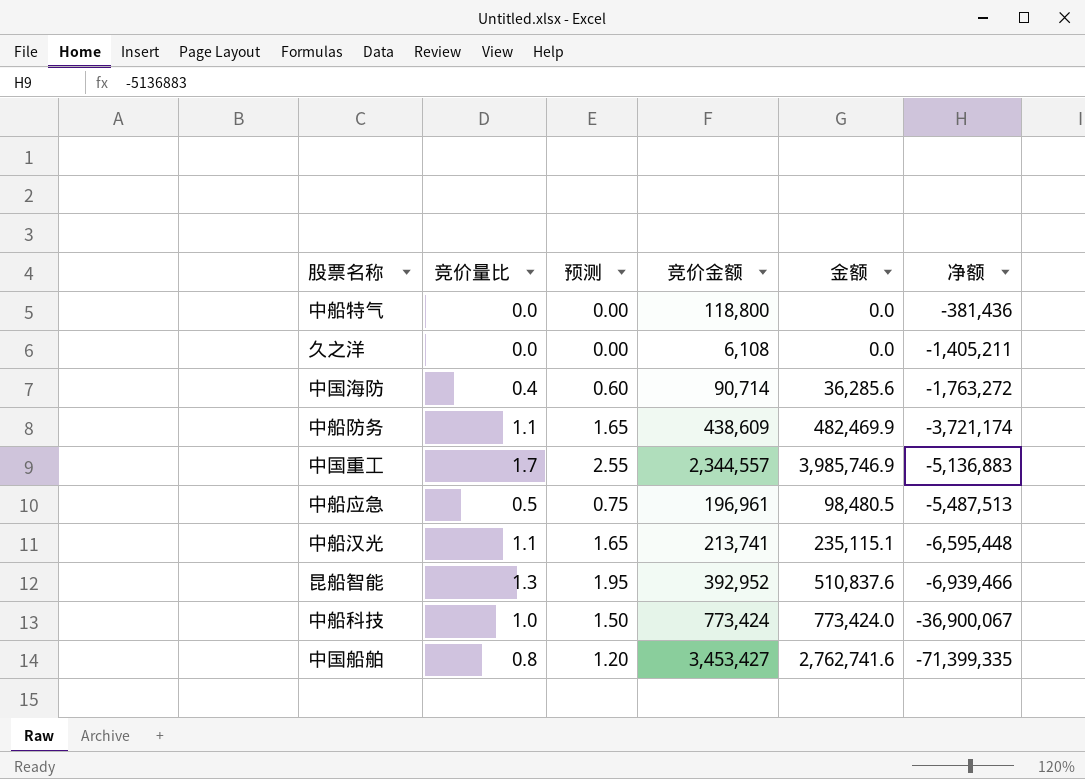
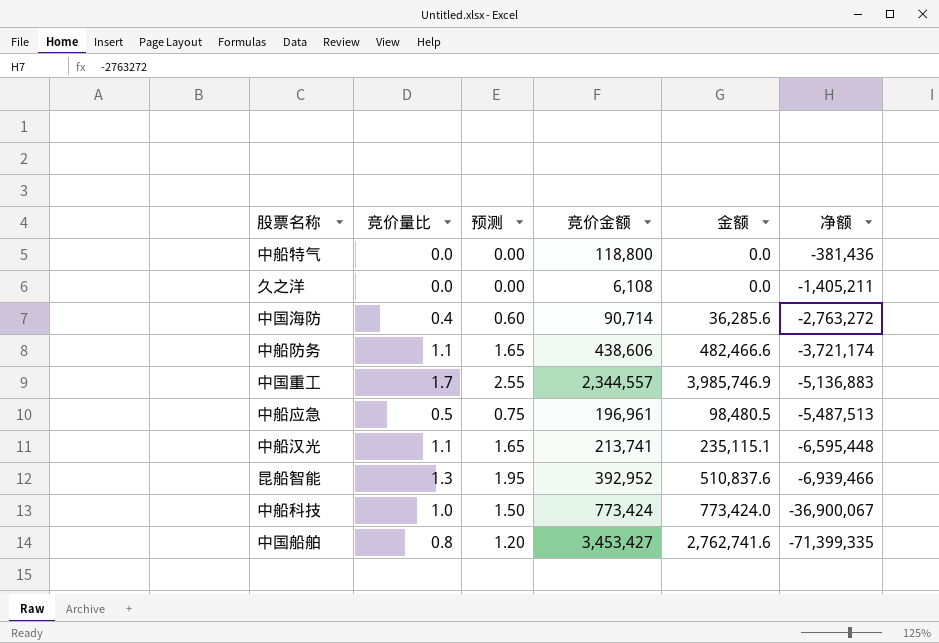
中国海防 | 净额: -1,763,272 -> -2,763,272
中船防务 | 竞价金额: 438,609 -> 438,606
中船防务 | 金额: 482,469.9 -> 482,466.6

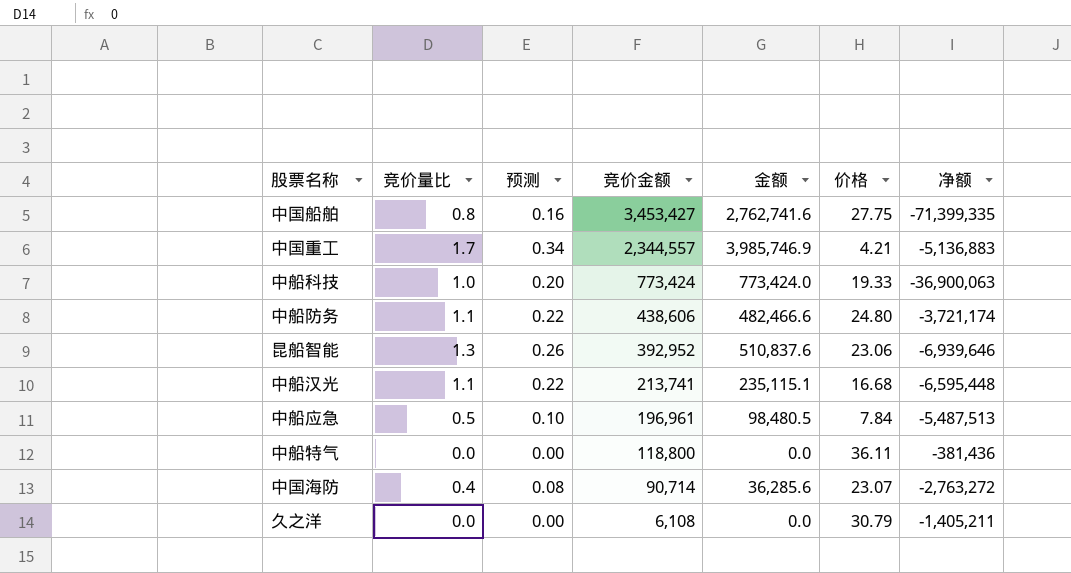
row order: 净额 descending -> 竞价金额 descending
column 预测 | formula: [竞价量比] * 1.5 -> [竞价量比] * 0.2
column 价格 | position: none -> 6
中船科技 | 净额: -36,900,067 -> -36,900,063
昆船智能 | 净额: -6,939,466 -> -6,939,646

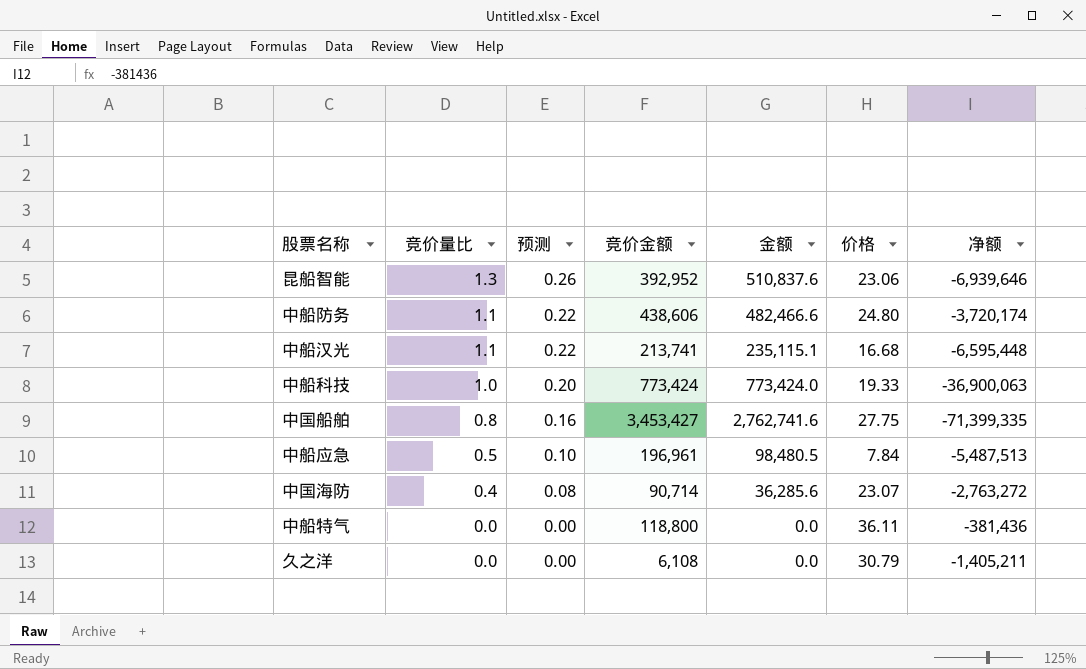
row order: 竞价金额 descending -> 竞价量比 descending
row 中国重工: 1.7 | 0.34 | 2,344,557 | 3,985,746.9 | 4.21 | -5,136,883 -> none
中船防务 | 净额: -3,721,174 -> -3,720,174

